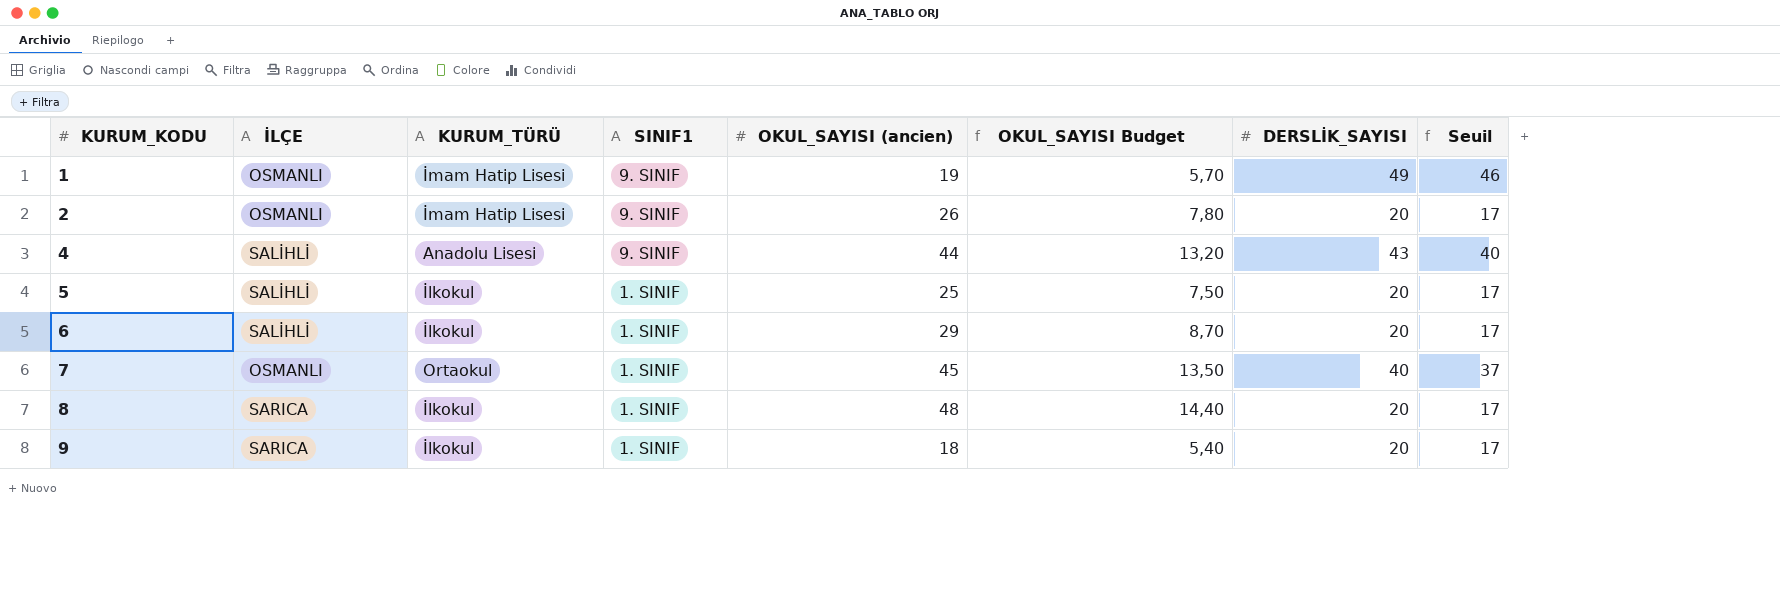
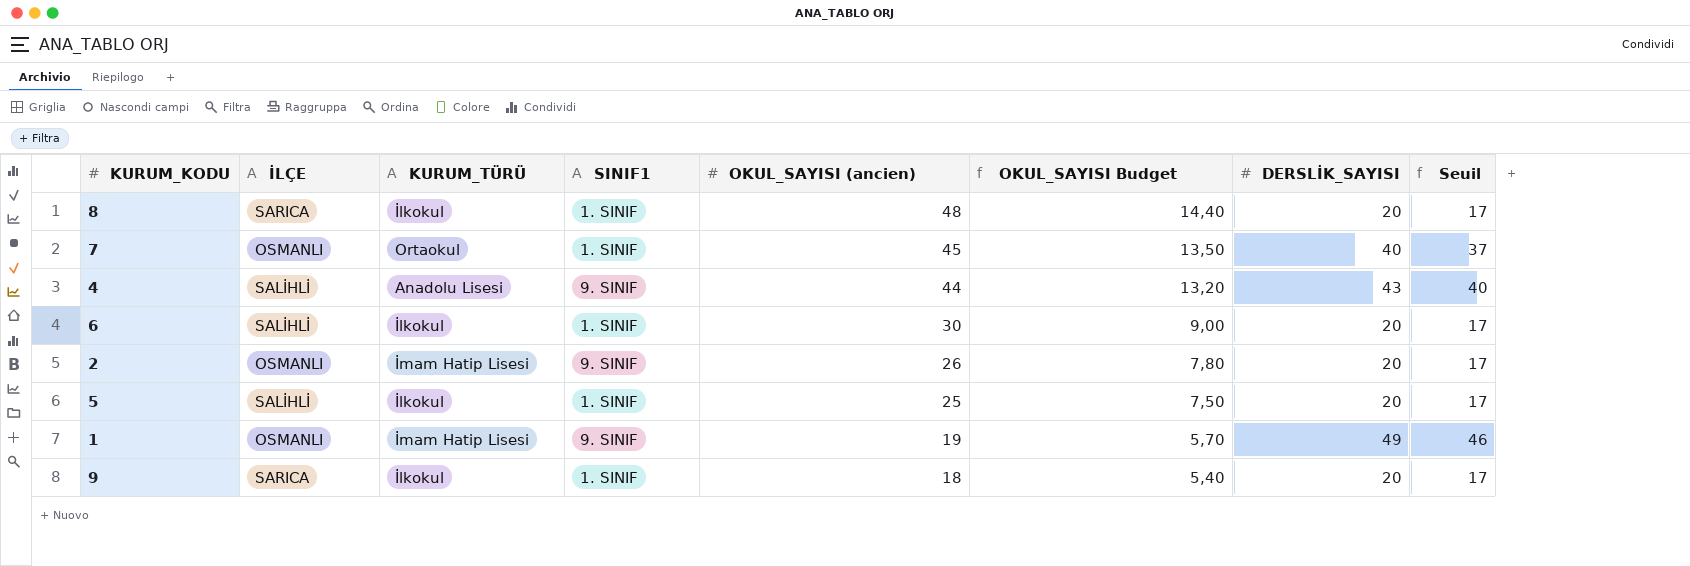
row order: KURUM_KODU ascending -> OKUL_SAYISI (ancien) descending
6 | OKUL_SAYISI (ancien): 29 -> 30
6 | OKUL_SAYISI Budget: 8,70 -> 9,00

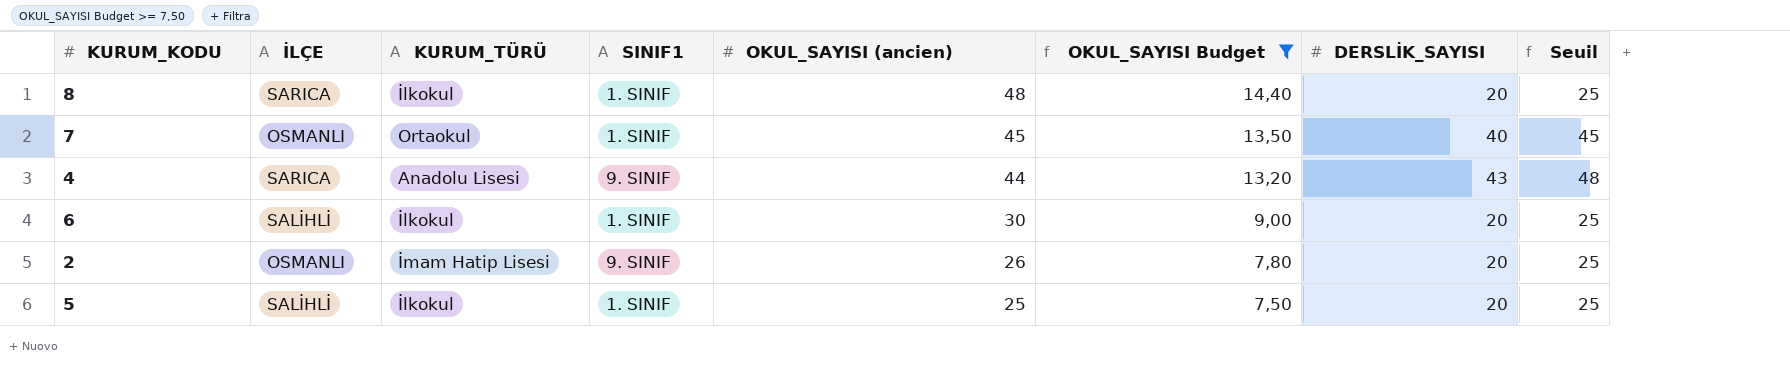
filter: none -> OKUL_SAYISI Budget >= 7,50
column Seuil | formula: [DERSLİK_SAYISI] - 3 -> [DERSLİK_SAYISI] + 5
4 | İLÇE: SALİHLİ -> SARICA

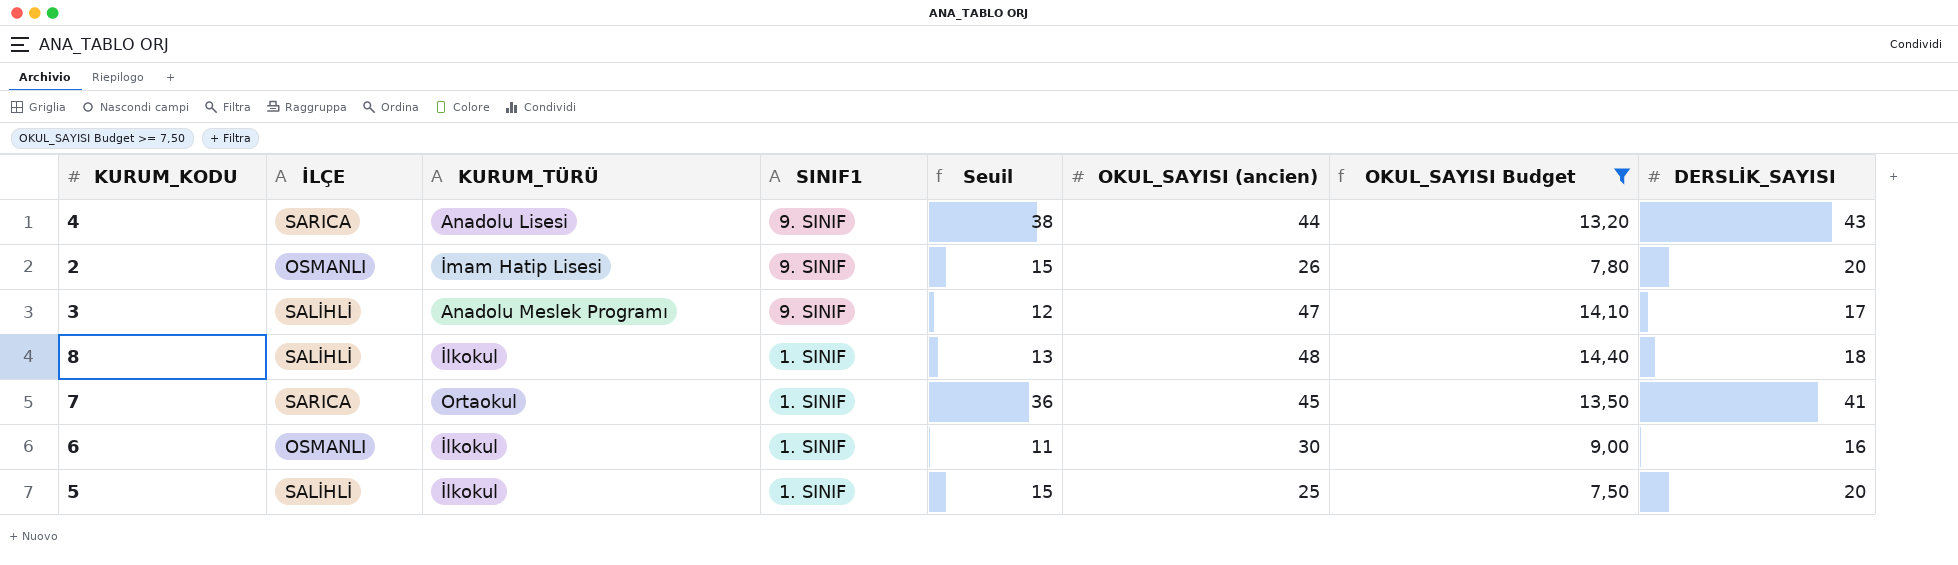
row order: OKUL_SAYISI (ancien) descending -> SINIF1 descending
column Seuil | formula: [DERSLİK_SAYISI] + 5 -> [DERSLİK_SAYISI] - 5
column Seuil | position: 8 -> 5
row 3: none -> SALİHLİ | Anadolu Meslek Programı | 9. SINIF | 12 | 47 | 14,10 | 17
8 | İLÇE: SARICA -> SALİHLİ
8 | DERSLİK_SAYISI: 20 -> 18
7 | İLÇE: OSMANLI -> SARICA
7 | DERSLİK_SAYISI: 40 -> 41
6 | İLÇE: SALİHLİ -> OSMANLI
6 | DERSLİK_SAYISI: 20 -> 16

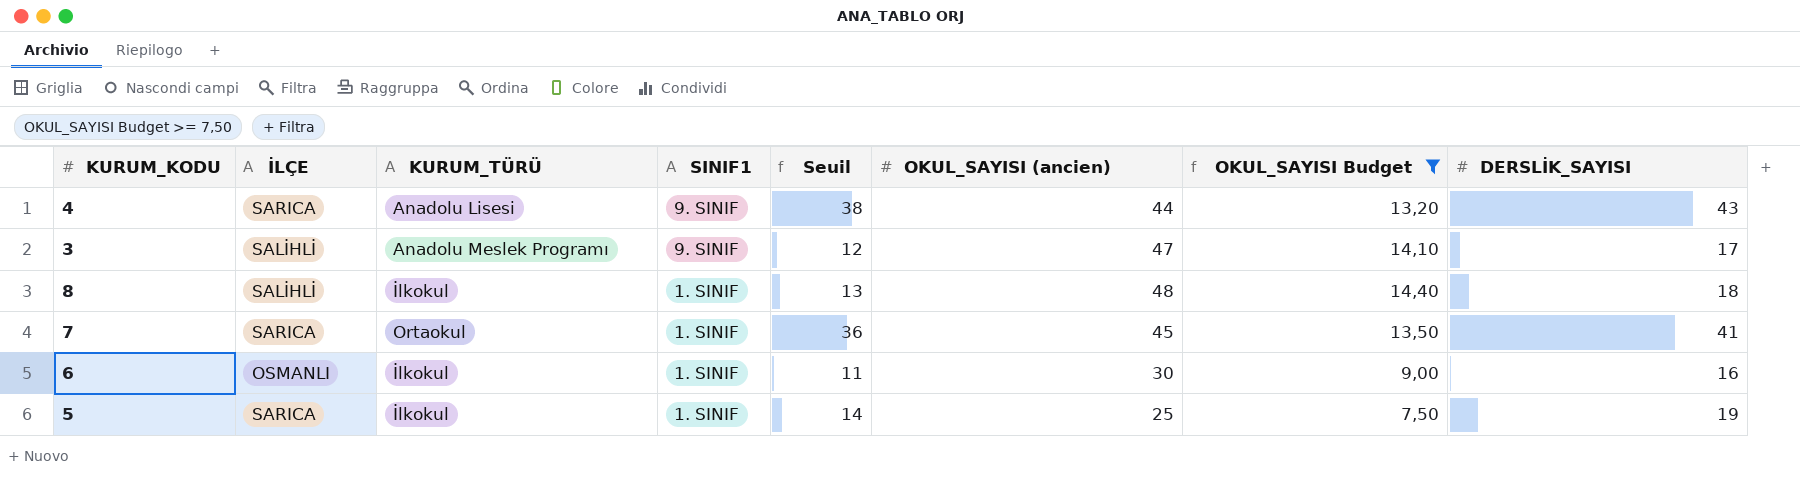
row 2: OSMANLI | İmam Hatip Lisesi | 9. SINIF | 15 | 26 | 7,80 | 20 -> none
5 | İLÇE: SALİHLİ -> SARICA
5 | Seuil: 15 -> 14
5 | DERSLİK_SAYISI: 20 -> 19

